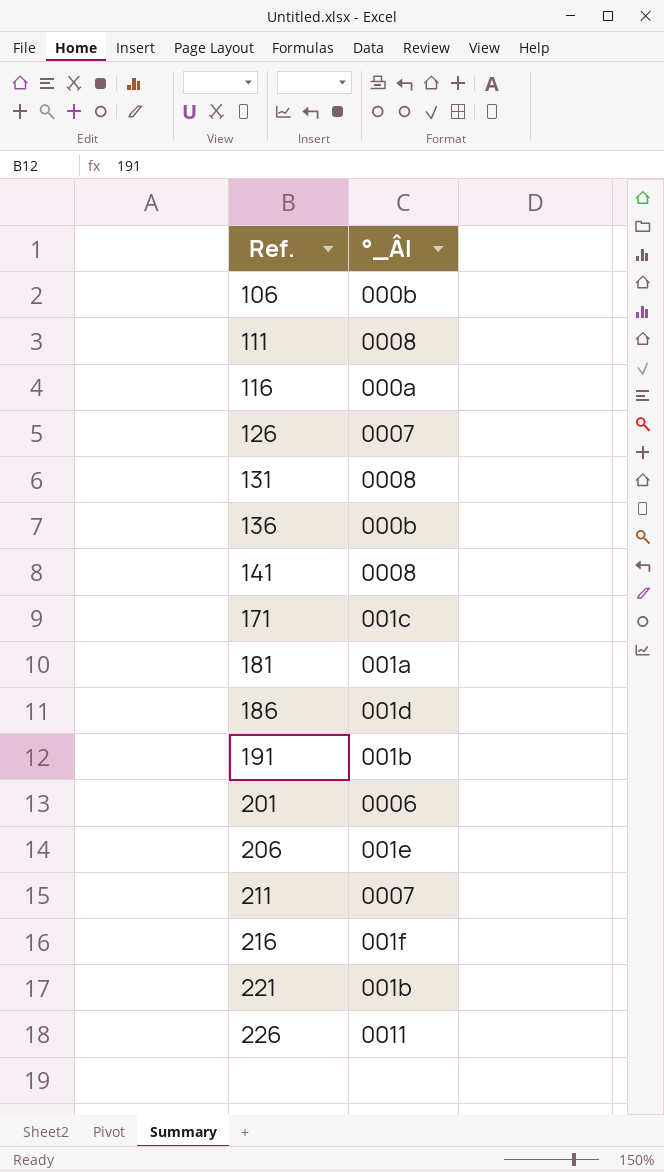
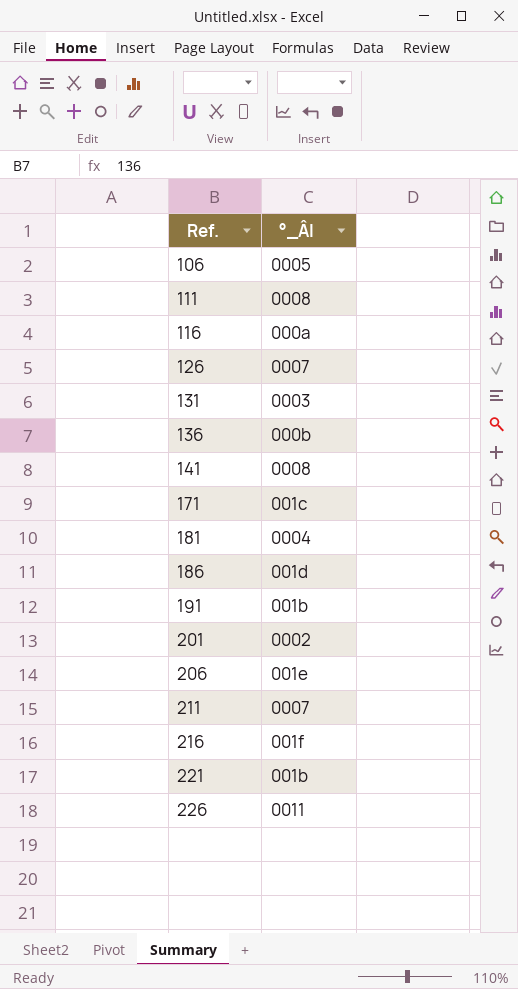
106 | °_ÂI: 000b -> 0005
131 | °_ÂI: 0008 -> 0003
181 | °_ÂI: 001a -> 0004
201 | °_ÂI: 0006 -> 0002

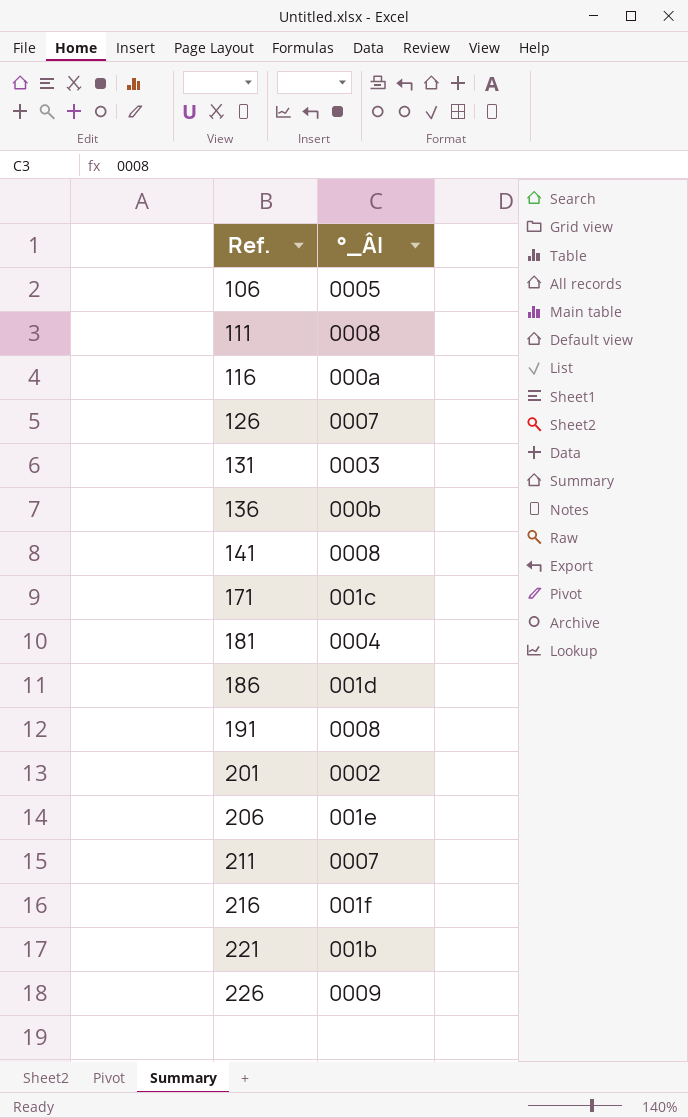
191 | °_ÂI: 001b -> 0008
226 | °_ÂI: 0011 -> 0009

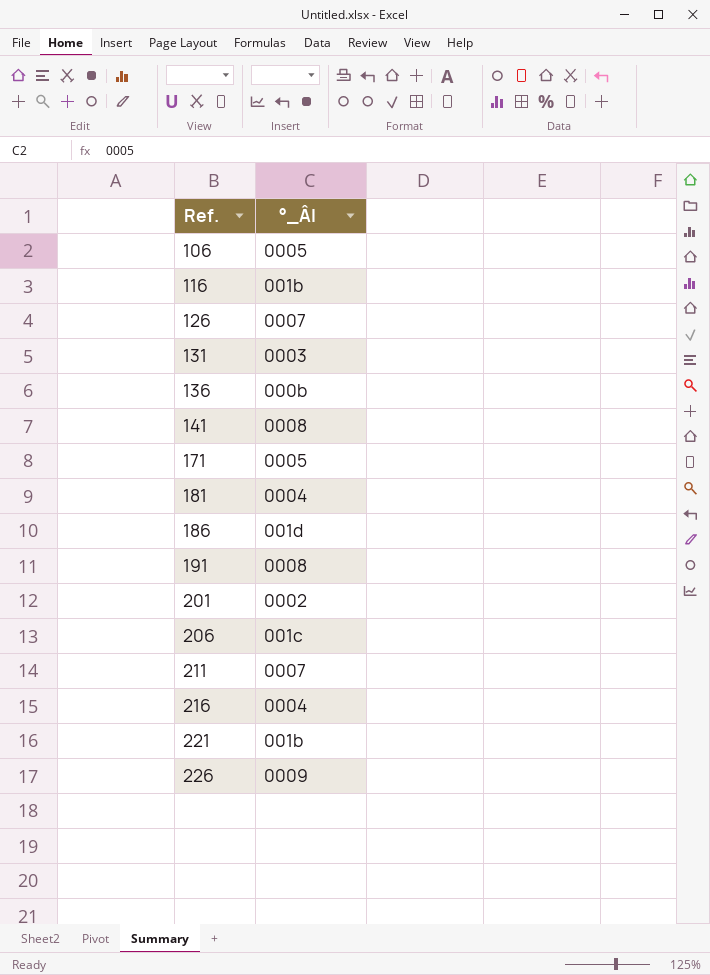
row 111: 0008 -> none
116 | °_ÂI: 000a -> 001b
171 | °_ÂI: 001c -> 0005
206 | °_ÂI: 001e -> 001c
216 | °_ÂI: 001f -> 0004

